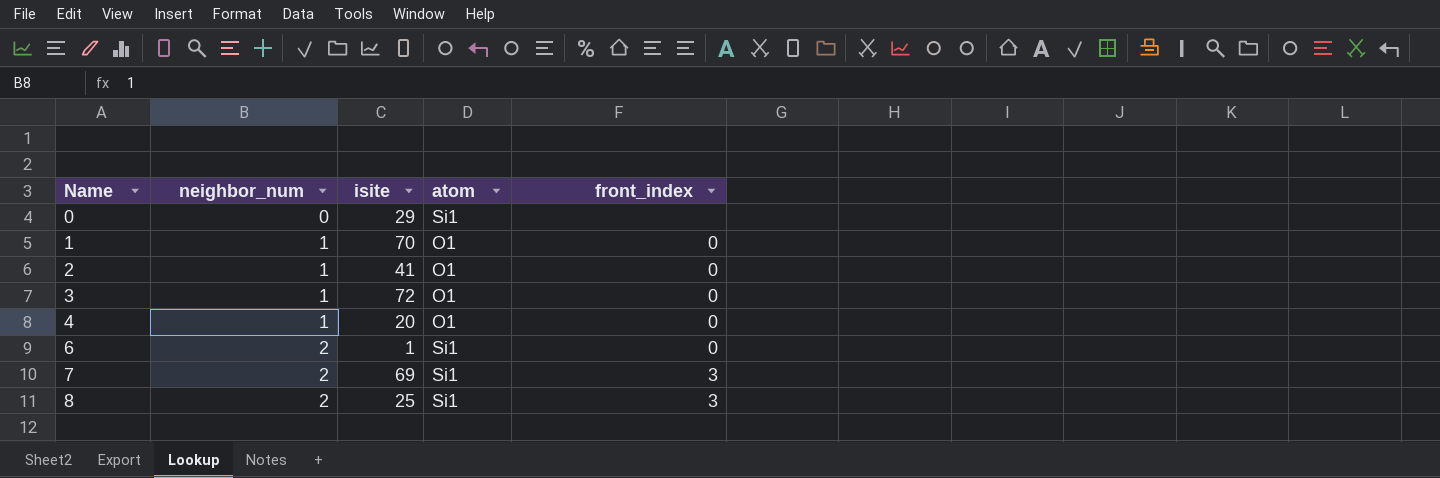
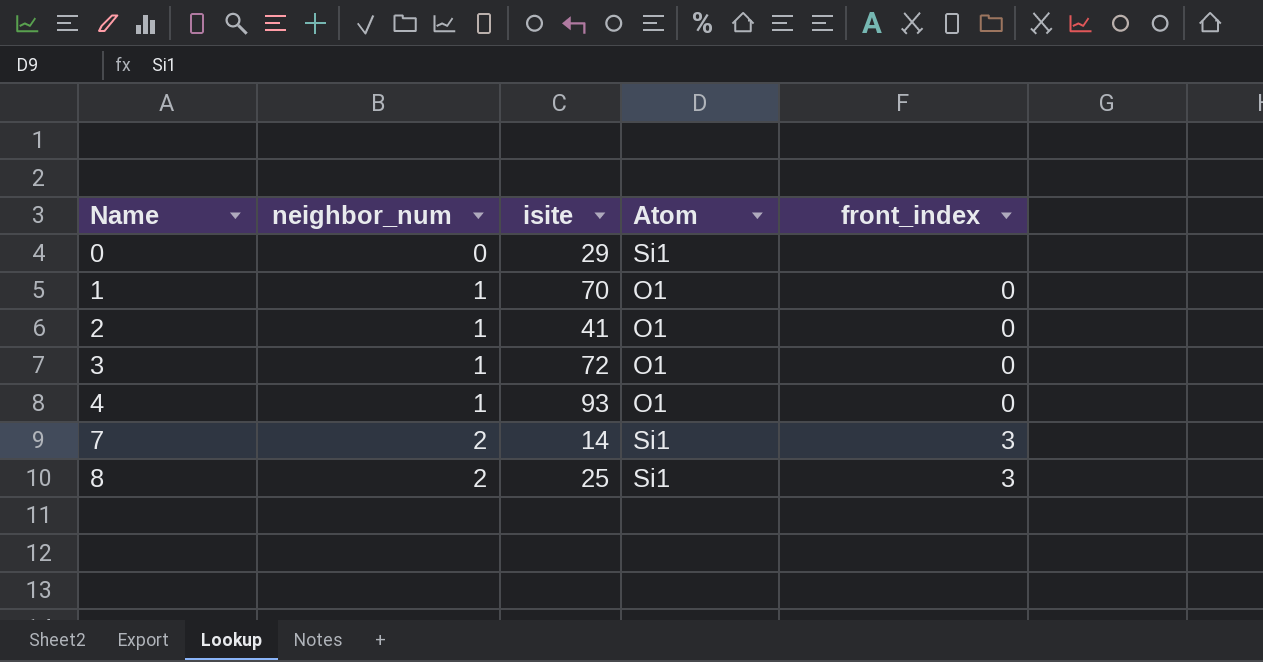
column name: atom -> Atom
row 6: 2 | 1 | Si1 | 0 -> none
4 | isite: 20 -> 93
7 | isite: 69 -> 14

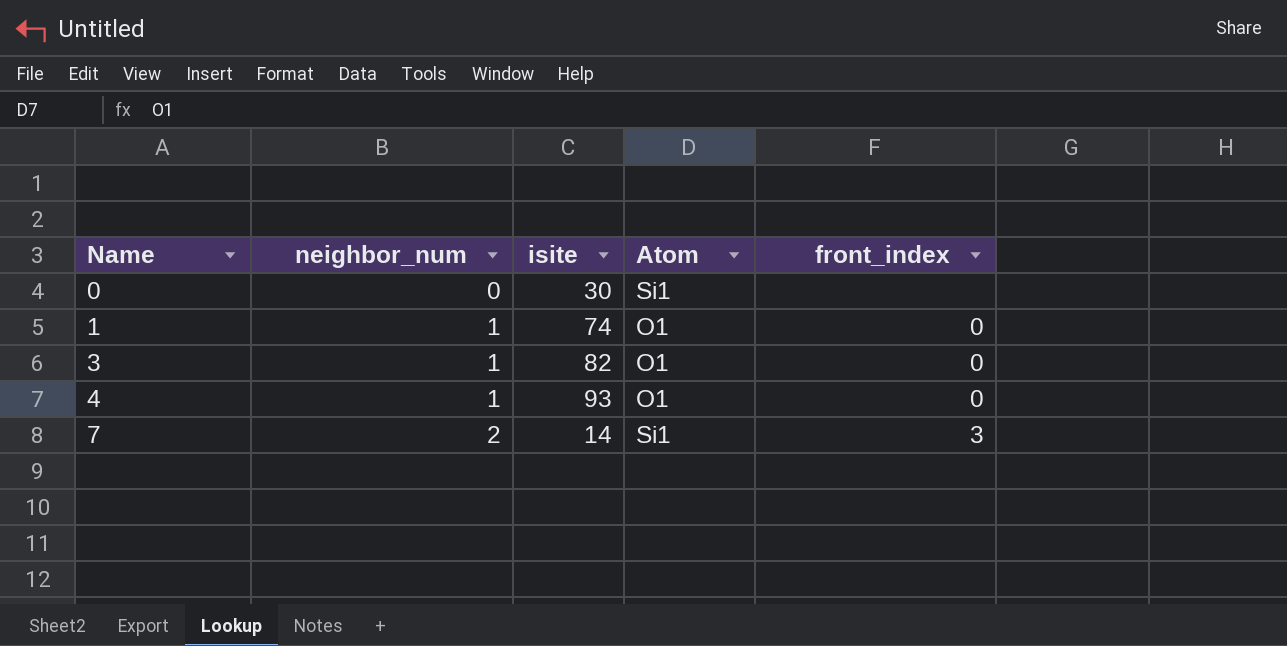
row 2: 1 | 41 | O1 | 0 -> none
row 8: 2 | 25 | Si1 | 3 -> none
0 | isite: 29 -> 30
1 | isite: 70 -> 74
3 | isite: 72 -> 82

